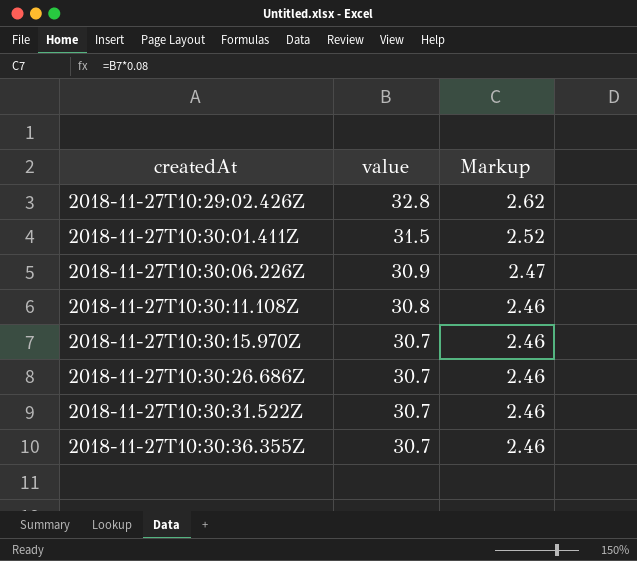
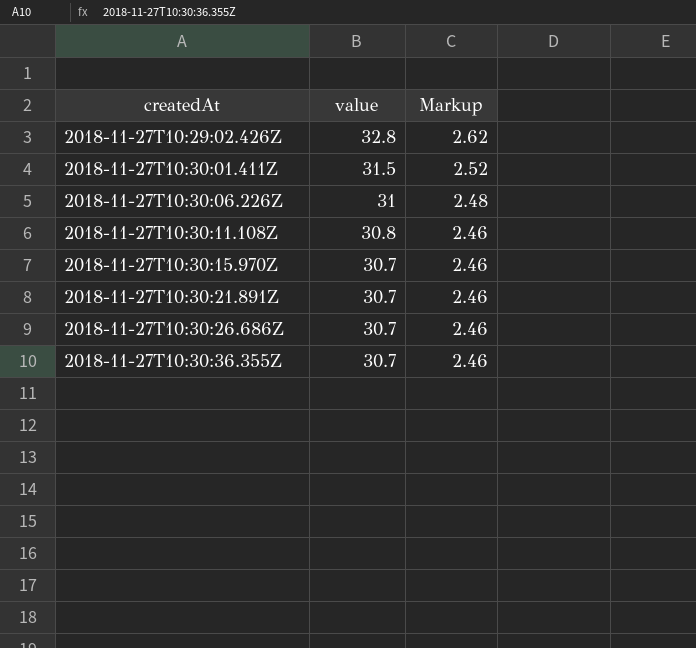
row 2018-11-27T10:30:31.522Z: 30.7 | 2.46 -> none
2018-11-27T10:30:06.226Z | value: 30.9 -> 31
2018-11-27T10:30:06.226Z | Markup: 2.47 -> 2.48
row 2018-11-27T10:30:21.891Z: none -> 30.7 | 2.46

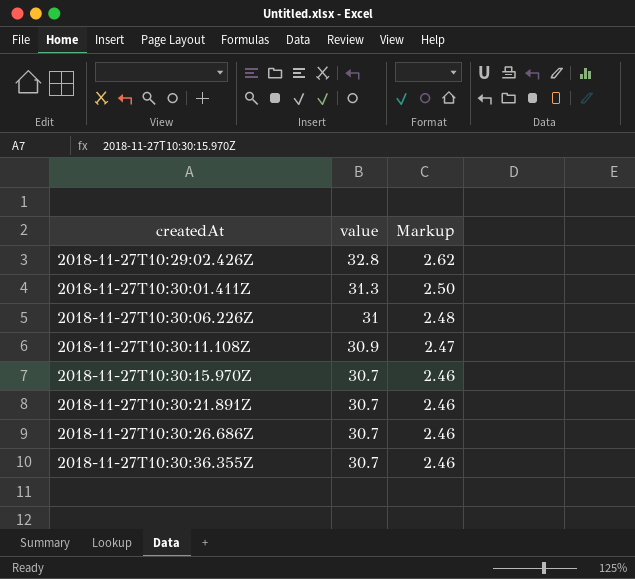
2018-11-27T10:30:01.411Z | value: 31.5 -> 31.3
2018-11-27T10:30:01.411Z | Markup: 2.52 -> 2.50
2018-11-27T10:30:11.108Z | value: 30.8 -> 30.9
2018-11-27T10:30:11.108Z | Markup: 2.46 -> 2.47

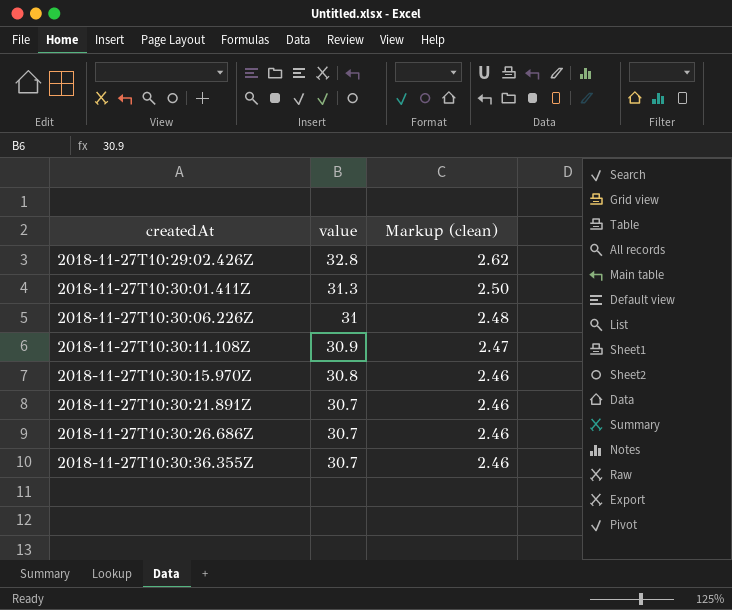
column name: Markup -> Markup (clean)
2018-11-27T10:30:15.970Z | value: 30.7 -> 30.8

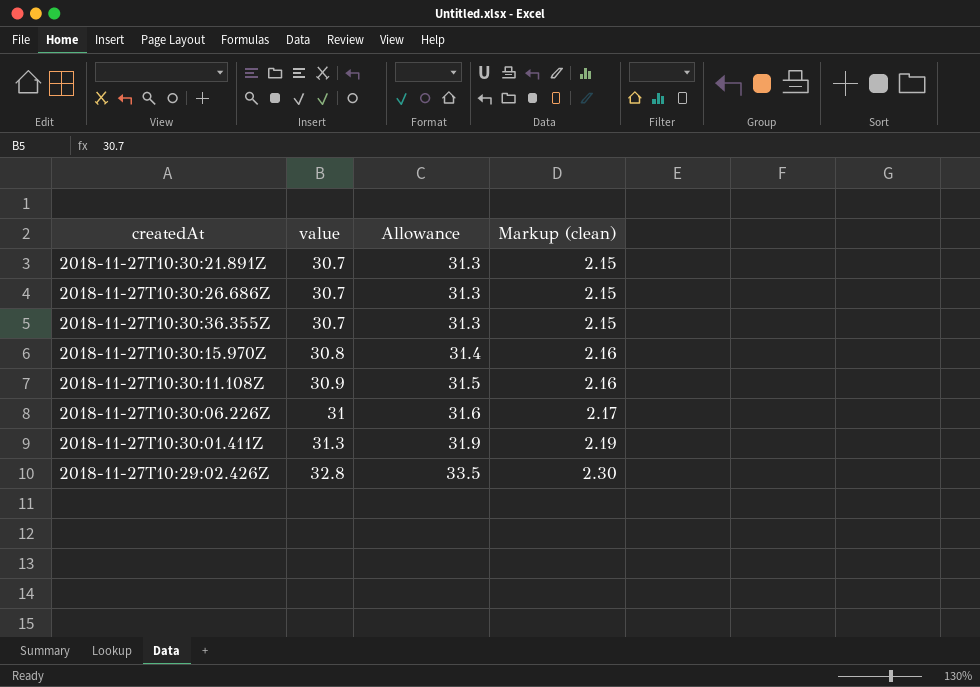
row order: createdAt ascending -> value ascending
column Allowance | formula: none -> [value] * 1.02
column Markup (clean) | formula: [value] * 0.08 -> [value] * 0.07

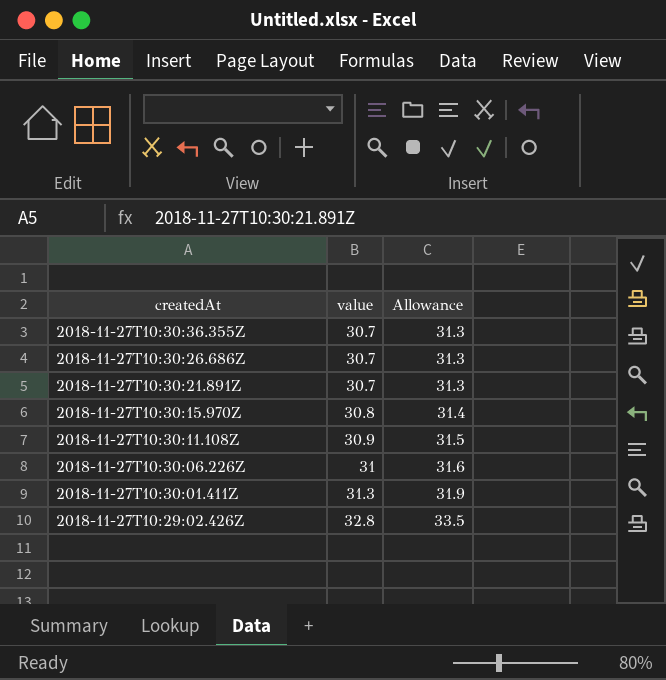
row order: value ascending -> createdAt descending
column Markup (clean) | formula: [value] * 0.07 -> none

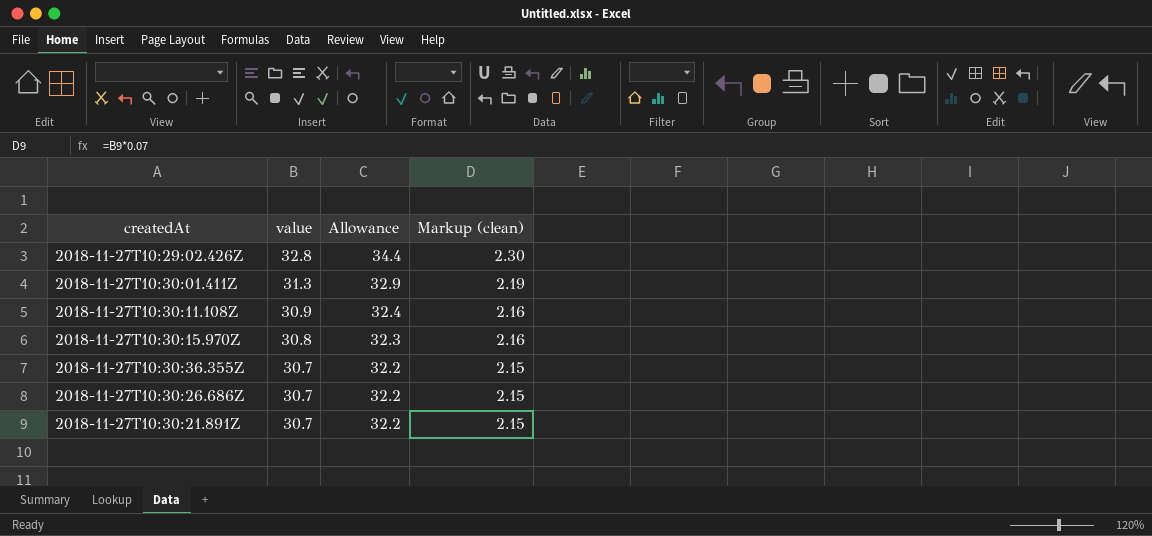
row order: createdAt descending -> value descending
column Allowance | formula: [value] * 1.02 -> [value] * 1.05
column Markup (clean) | formula: none -> [value] * 0.07
row 2018-11-27T10:30:06.226Z: 31 | 31.6 -> none

